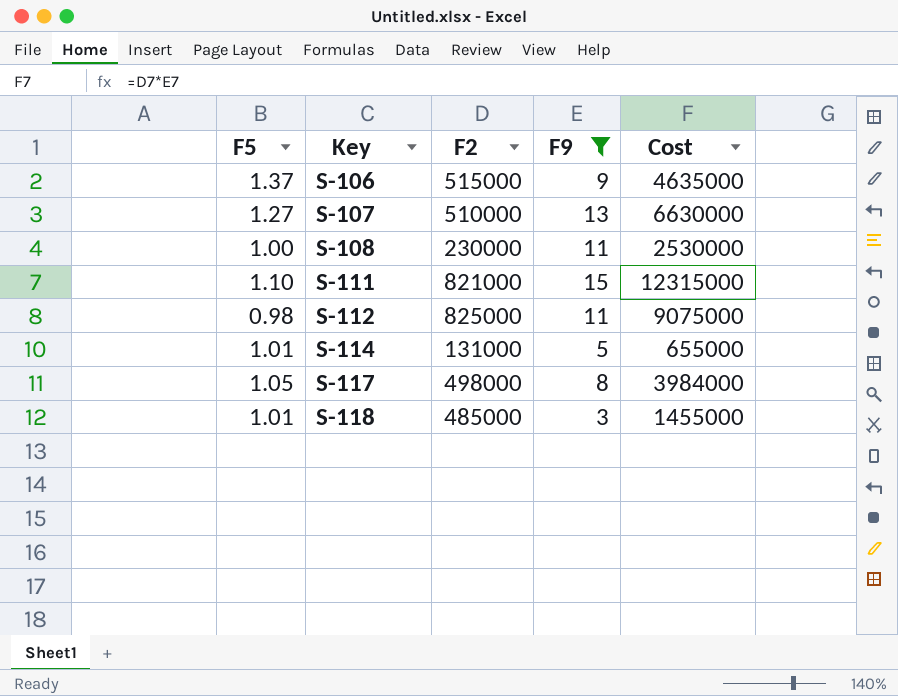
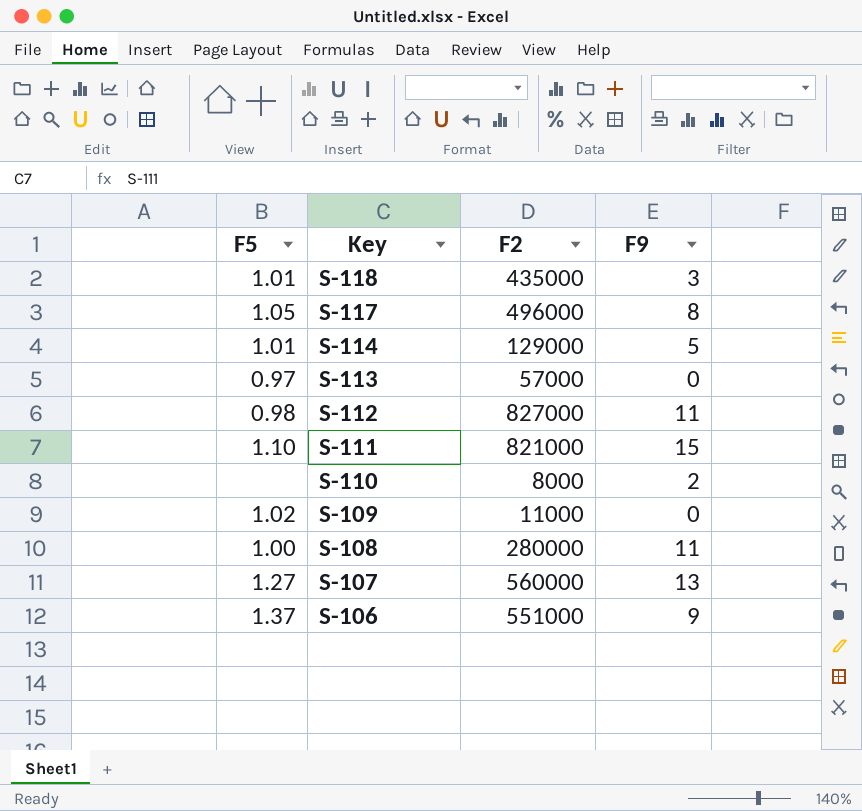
filter: F9 >= 3 -> none
row order: Key ascending -> Key descending
column Cost | formula: [F2] * [F9] -> none
S-118 | F2: 485000 -> 435000
S-117 | F2: 498000 -> 496000
S-114 | F2: 131000 -> 129000
S-112 | F2: 825000 -> 827000
S-108 | F2: 230000 -> 280000
S-107 | F2: 510000 -> 560000
S-106 | F2: 515000 -> 551000

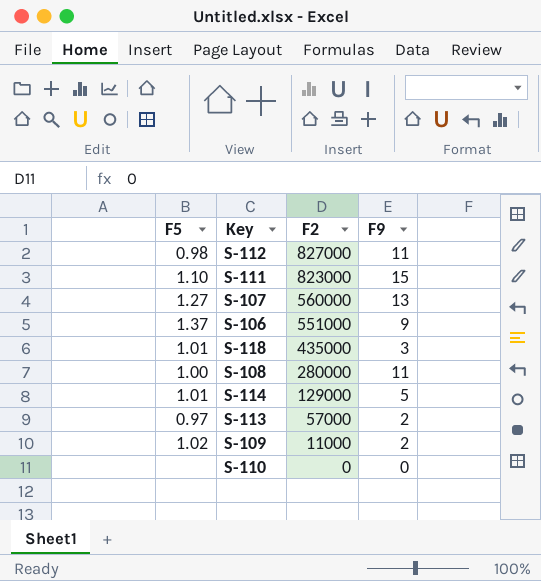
row order: Key descending -> F2 descending
row S-117: 1.05 | 496000 | 8 -> none
S-111 | F2: 821000 -> 823000
S-113 | F9: 0 -> 2
S-109 | F9: 0 -> 2
S-110 | F2: 8000 -> 0
S-110 | F9: 2 -> 0

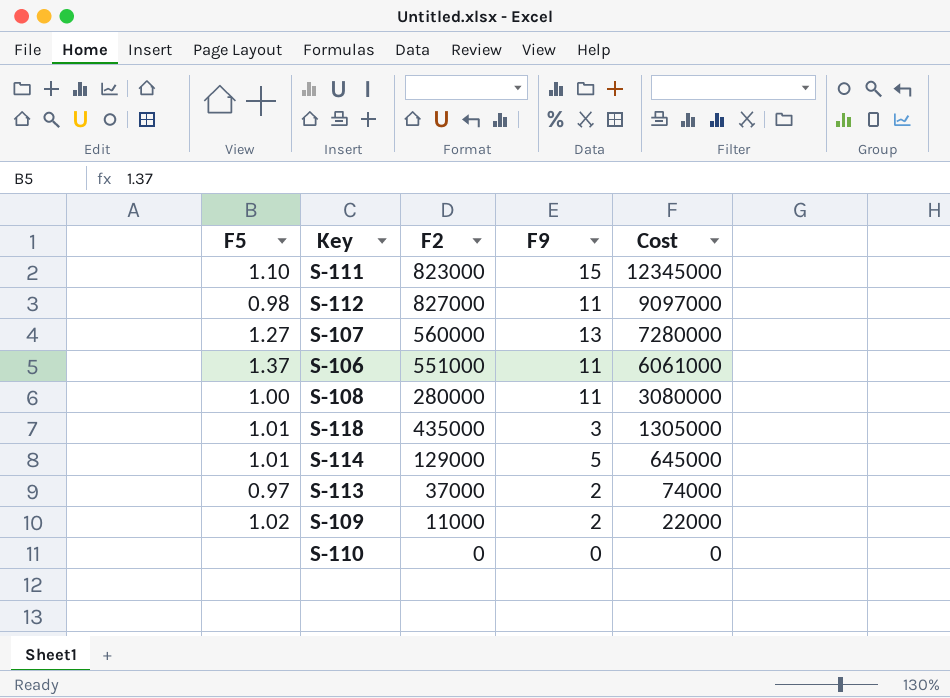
row order: F2 descending -> Cost descending
column Cost | formula: none -> [F2] * [F9]
S-106 | F9: 9 -> 11
S-113 | F2: 57000 -> 37000

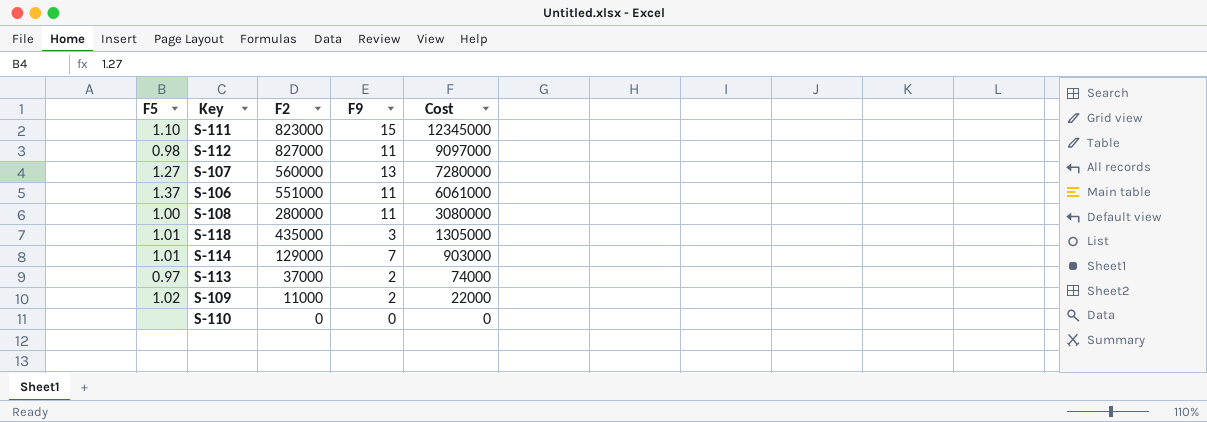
S-114 | F9: 5 -> 7
S-114 | Cost: 645000 -> 903000

